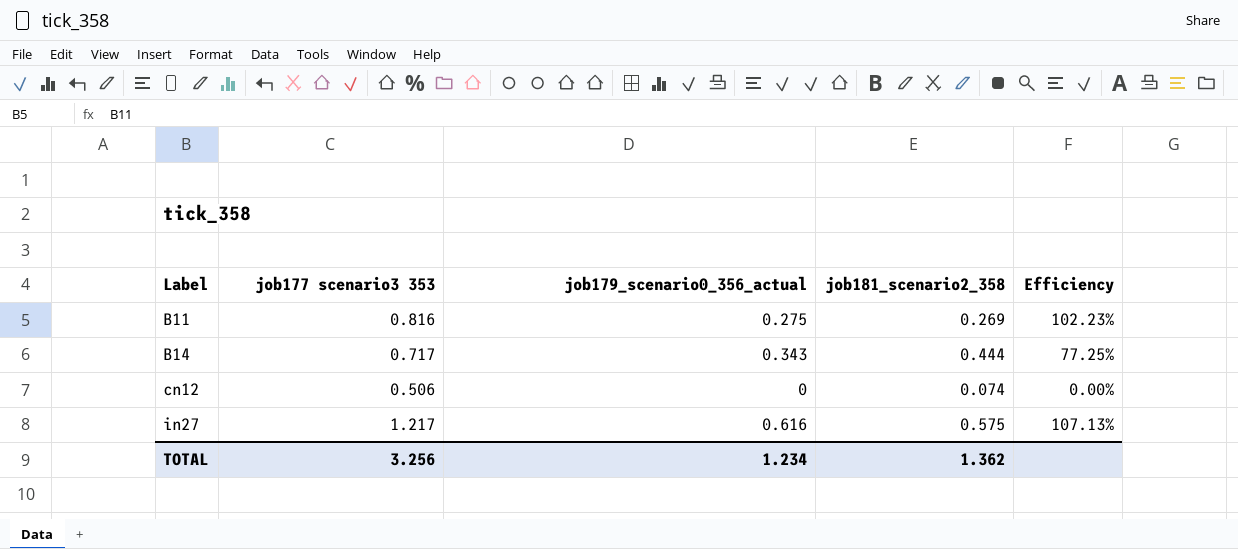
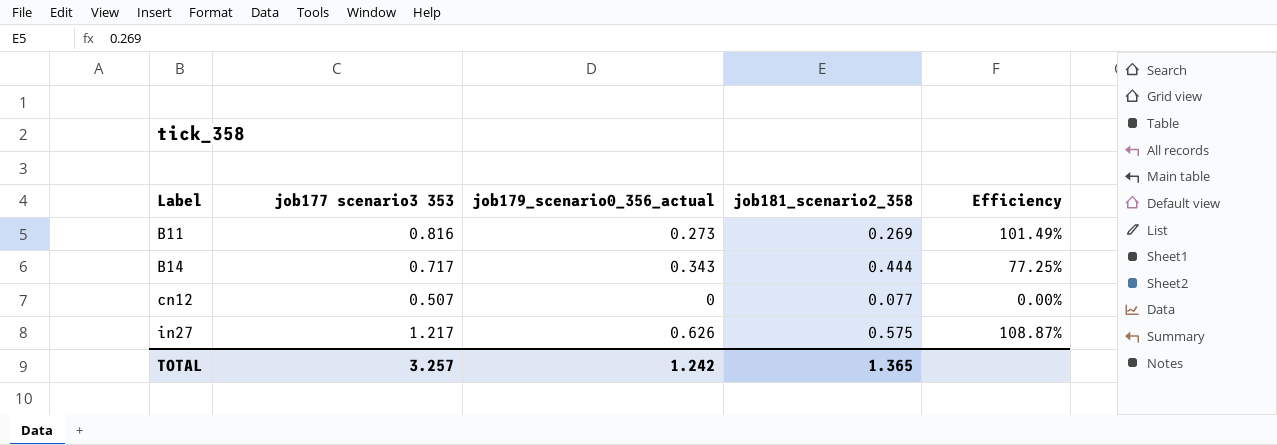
B11 | job179_scenario0_356_actual: 0.275 -> 0.273
B11 | Efficiency: 102.23% -> 101.49%
cn12 | job177 scenario3 353: 0.506 -> 0.507
cn12 | job181_scenario2_358: 0.074 -> 0.077
in27 | job179_scenario0_356_actual: 0.616 -> 0.626
in27 | Efficiency: 107.13% -> 108.87%
TOTAL | job177 scenario3 353: 3.256 -> 3.257
TOTAL | job179_scenario0_356_actual: 1.234 -> 1.242
TOTAL | job181_scenario2_358: 1.362 -> 1.365

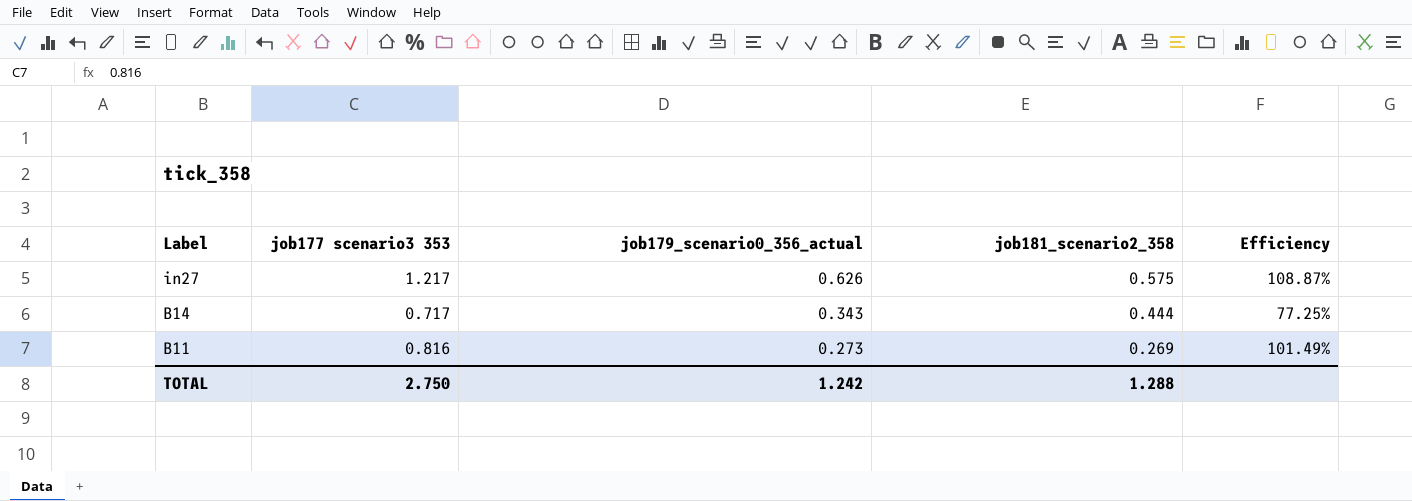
row order: Label ascending -> Label descending
row cn12: 0.507 | 0 | 0.077 | 0.00% -> none
TOTAL | job177 scenario3 353: 3.257 -> 2.750
TOTAL | job181_scenario2_358: 1.365 -> 1.288

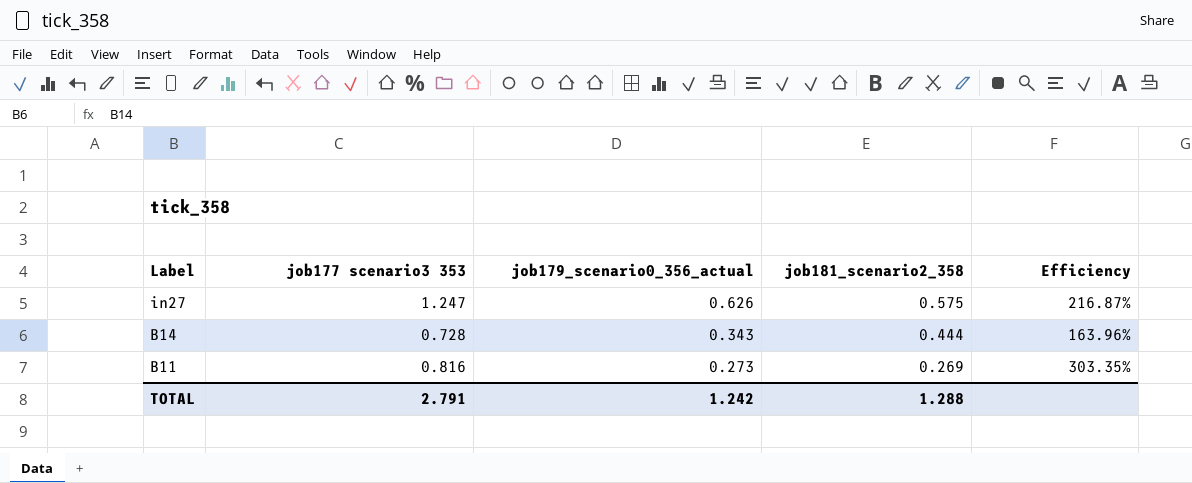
column Efficiency | formula: [job179_scenario0_356_actual] / [job181_scenario2_358] -> [job177 scenario3 353] / [job181_scenario2_358]
in27 | job177 scenario3 353: 1.217 -> 1.247
B14 | job177 scenario3 353: 0.717 -> 0.728
TOTAL | job177 scenario3 353: 2.750 -> 2.791

